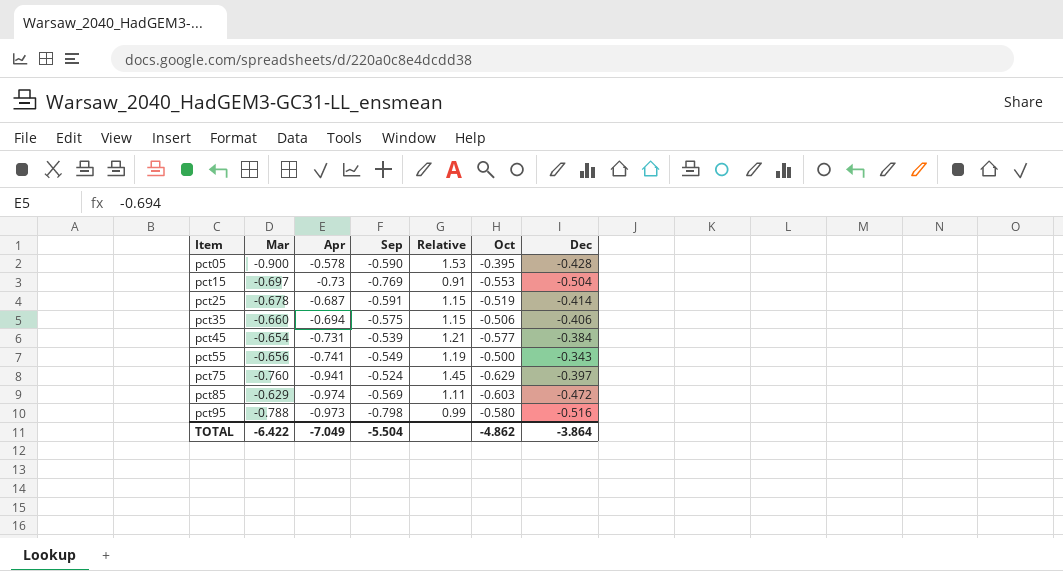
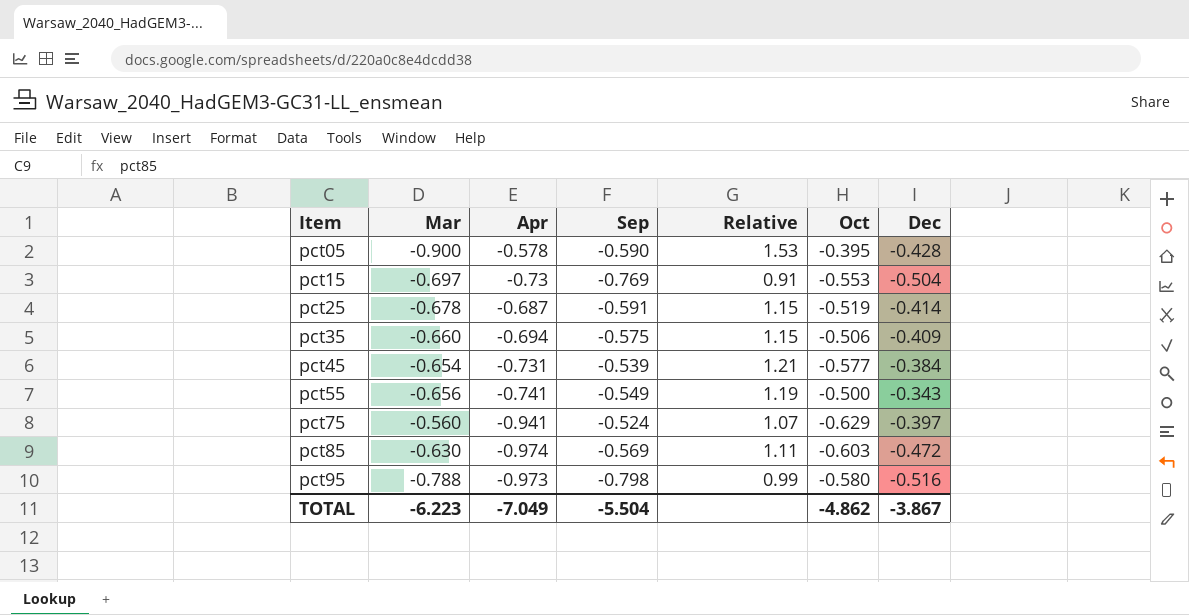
pct35 | Dec: -0.406 -> -0.409
pct75 | Mar: -0.760 -> -0.560
pct75 | Relative: 1.45 -> 1.07
pct85 | Mar: -0.629 -> -0.630
TOTAL | Mar: -6.422 -> -6.223
TOTAL | Dec: -3.864 -> -3.867

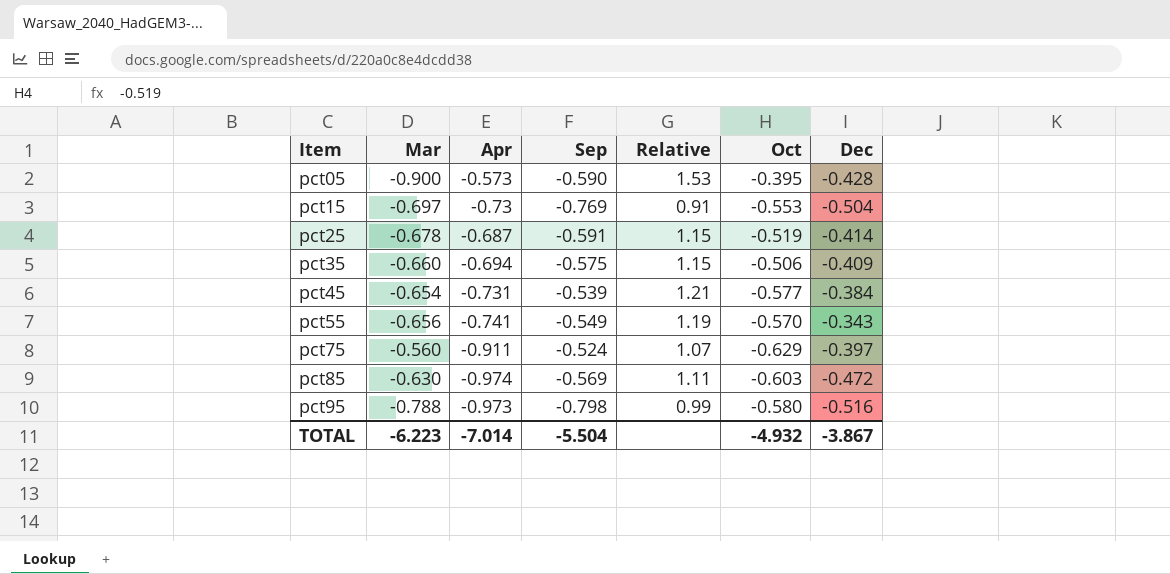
pct05 | Apr: -0.578 -> -0.573
pct55 | Oct: -0.500 -> -0.570
pct75 | Apr: -0.941 -> -0.911
TOTAL | Apr: -7.049 -> -7.014
TOTAL | Oct: -4.862 -> -4.932

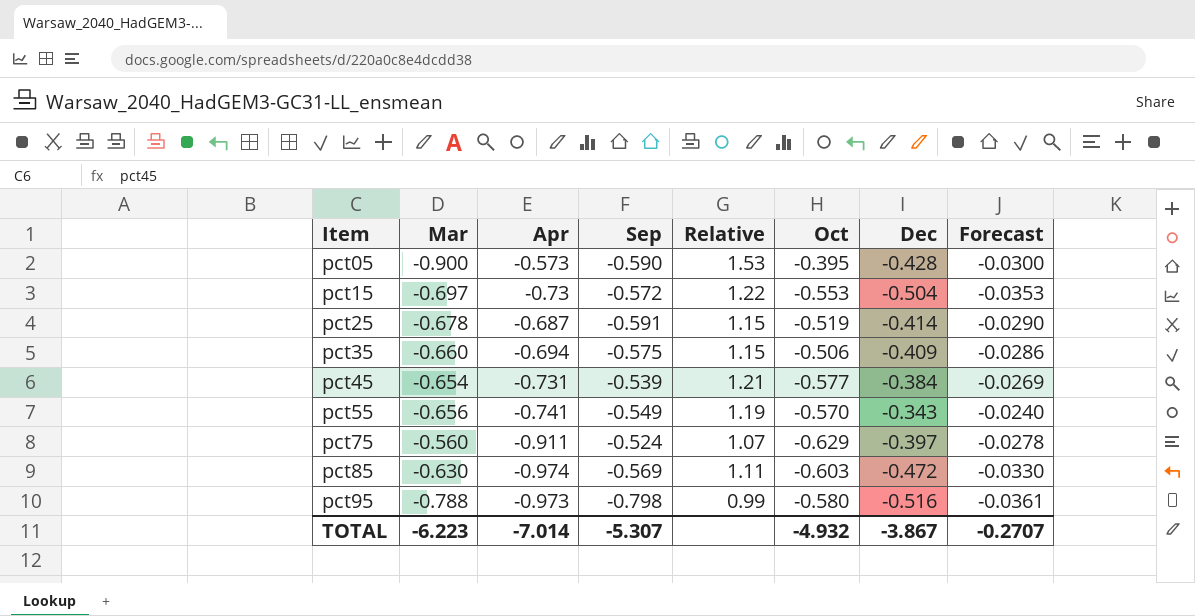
column Forecast | formula: none -> [Dec] * 0.07
pct15 | Sep: -0.769 -> -0.572
pct15 | Relative: 0.91 -> 1.22
TOTAL | Sep: -5.504 -> -5.307

